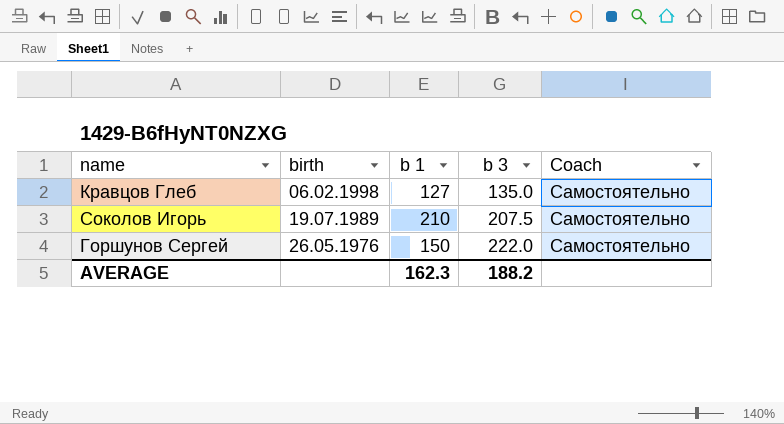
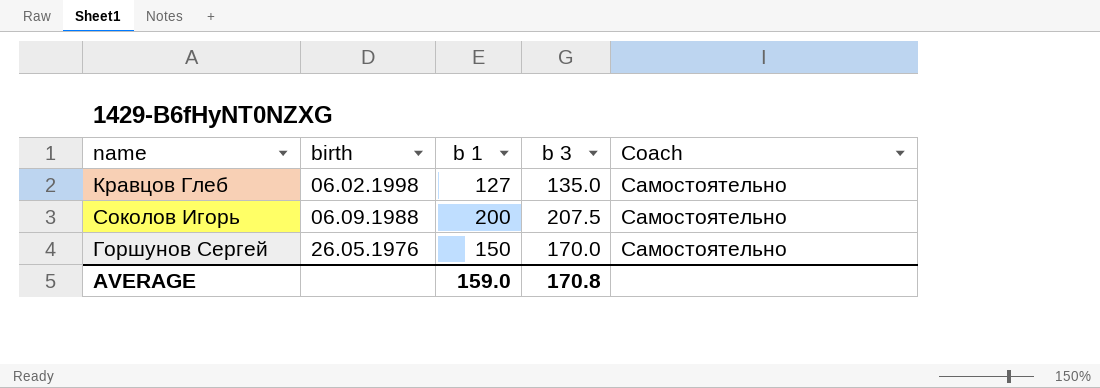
Соколов Игорь | birth: 19.07.1989 -> 06.09.1988
Соколов Игорь | b 1: 210 -> 200
Горшунов Сергей | b 3: 222.0 -> 170.0
AVERAGE | b 1: 162.3 -> 159.0
AVERAGE | b 3: 188.2 -> 170.8

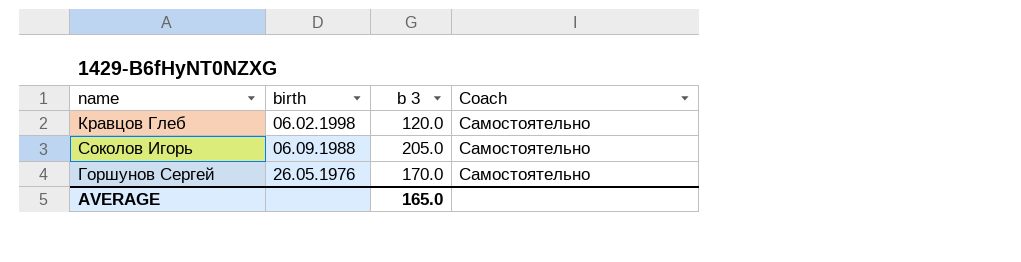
column b 1 | position: 3 -> none
Кравцов Глеб | b 3: 135.0 -> 120.0
Соколов Игорь | b 3: 207.5 -> 205.0
AVERAGE | b 3: 170.8 -> 165.0

